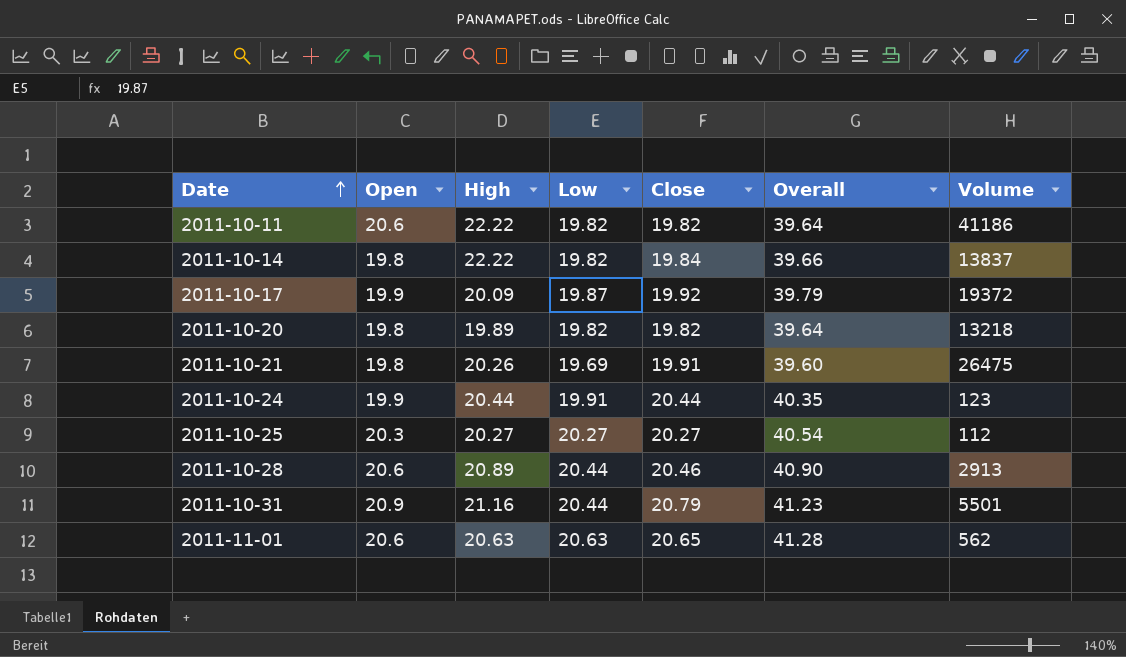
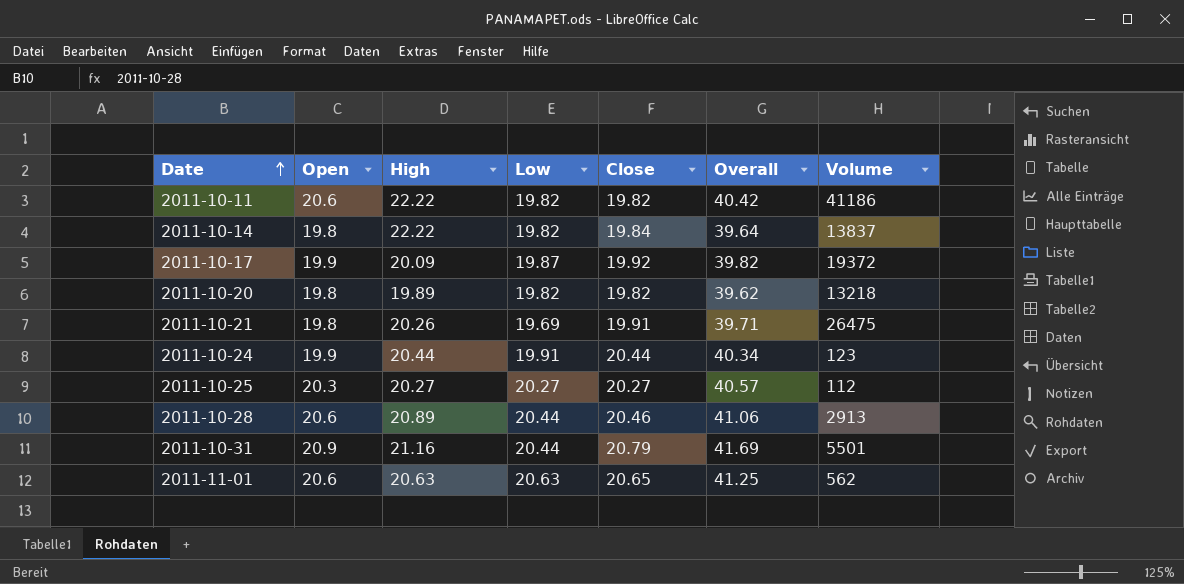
column Overall | formula: [Low] + [Close] -> [Open] + [Close]

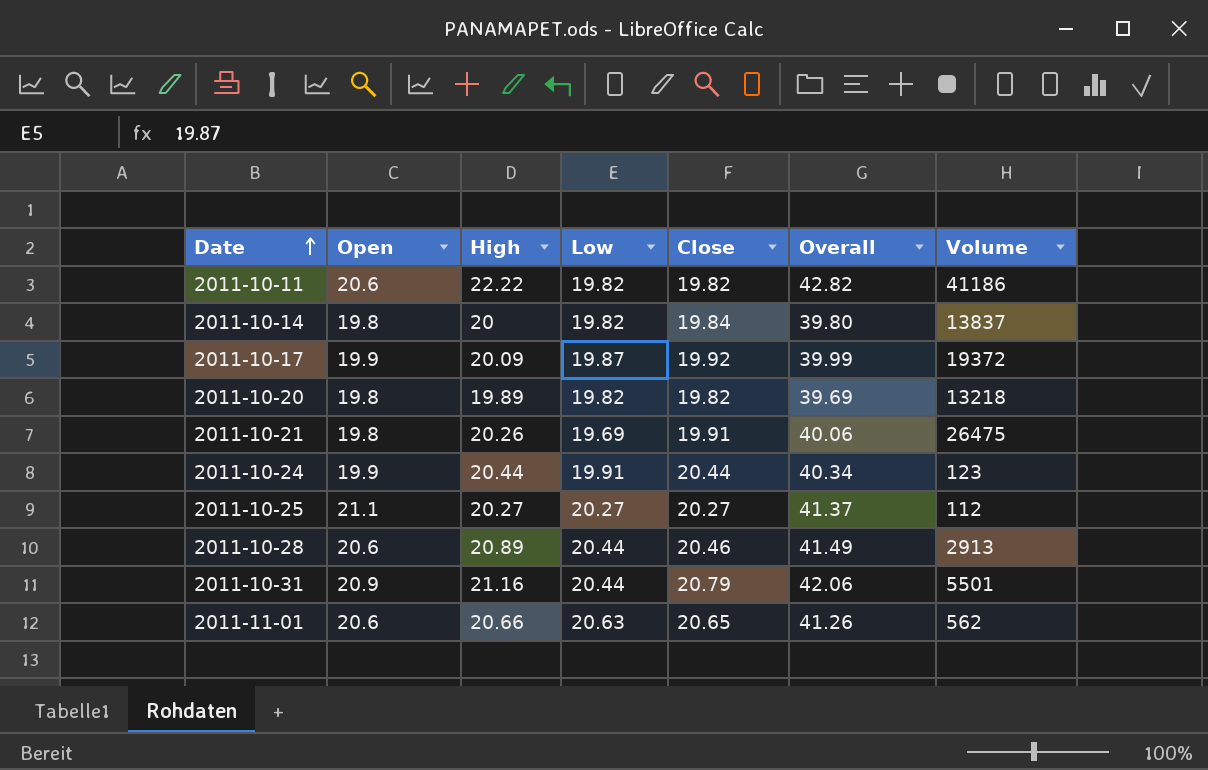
column Overall | formula: [Open] + [Close] -> [Open] + [High]
2011-10-14 | High: 22.22 -> 20
2011-10-25 | Open: 20.3 -> 21.1
2011-11-01 | High: 20.63 -> 20.66

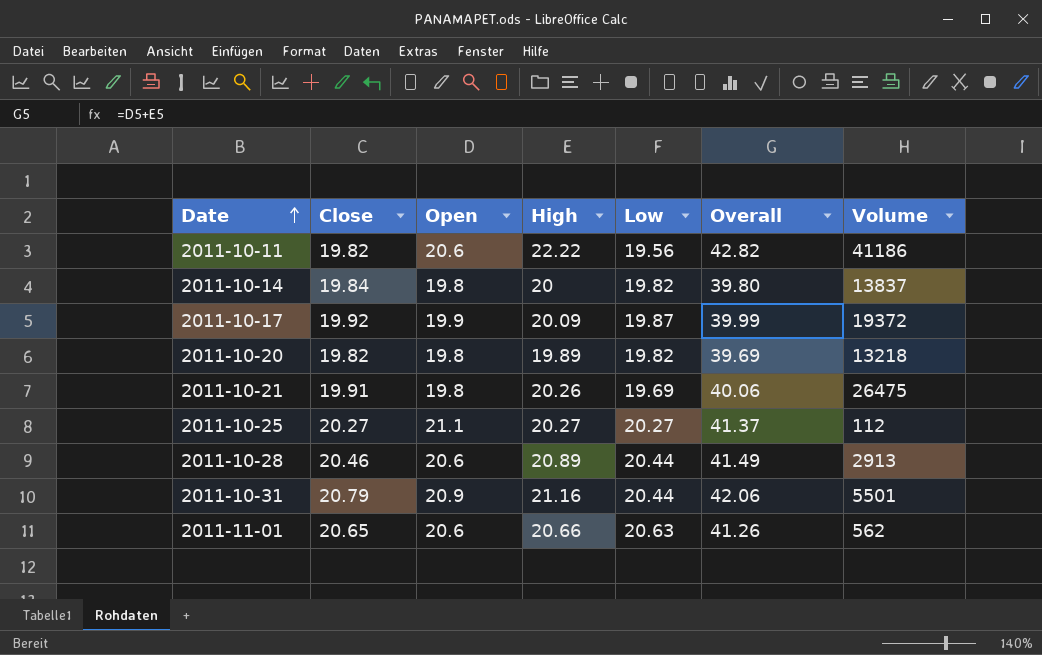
column Close | position: 5 -> 2
row 2011-10-24: 19.9 | 20.44 | 19.91 | 20.44 | 40.34 | 123 -> none
2011-10-11 | Low: 19.82 -> 19.56

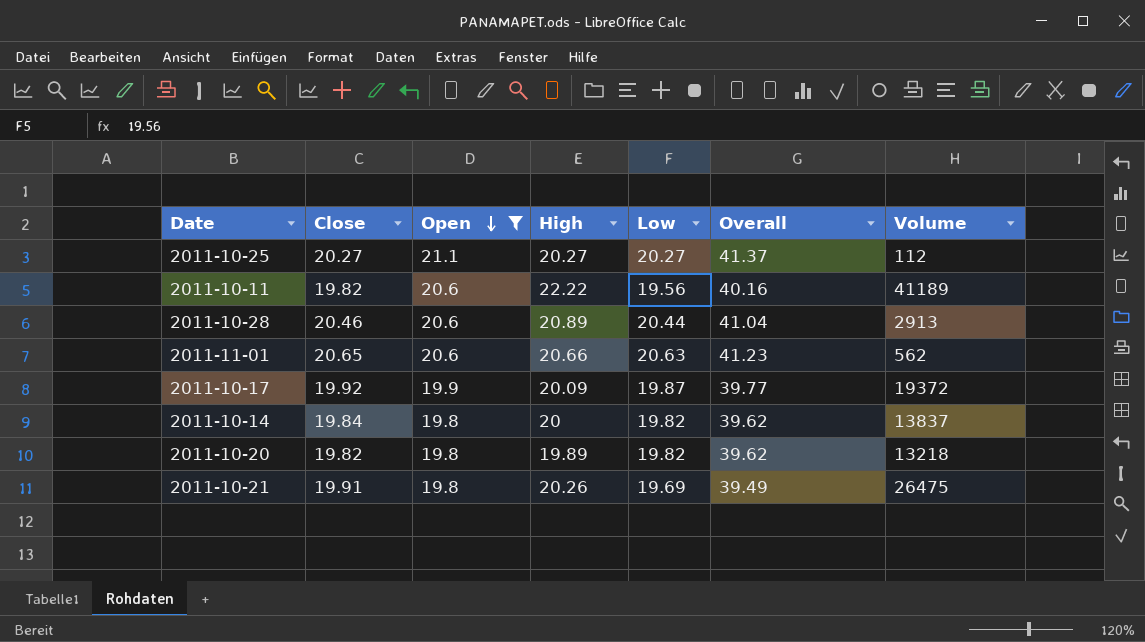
filter: none -> Open != 20.9
row order: Date ascending -> Open descending
column Overall | formula: [Open] + [High] -> [Open] + [Low]
2011-10-11 | Volume: 41186 -> 41189

